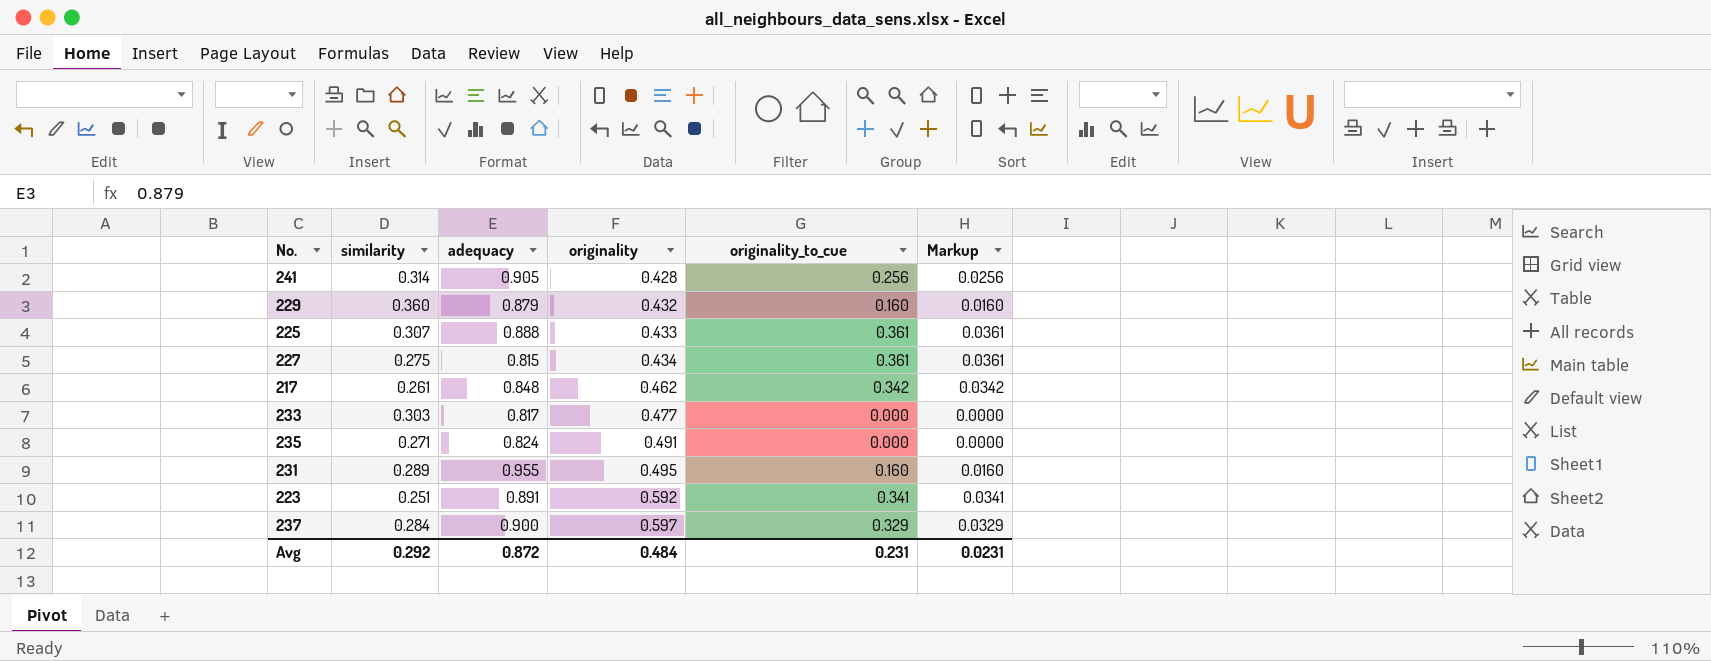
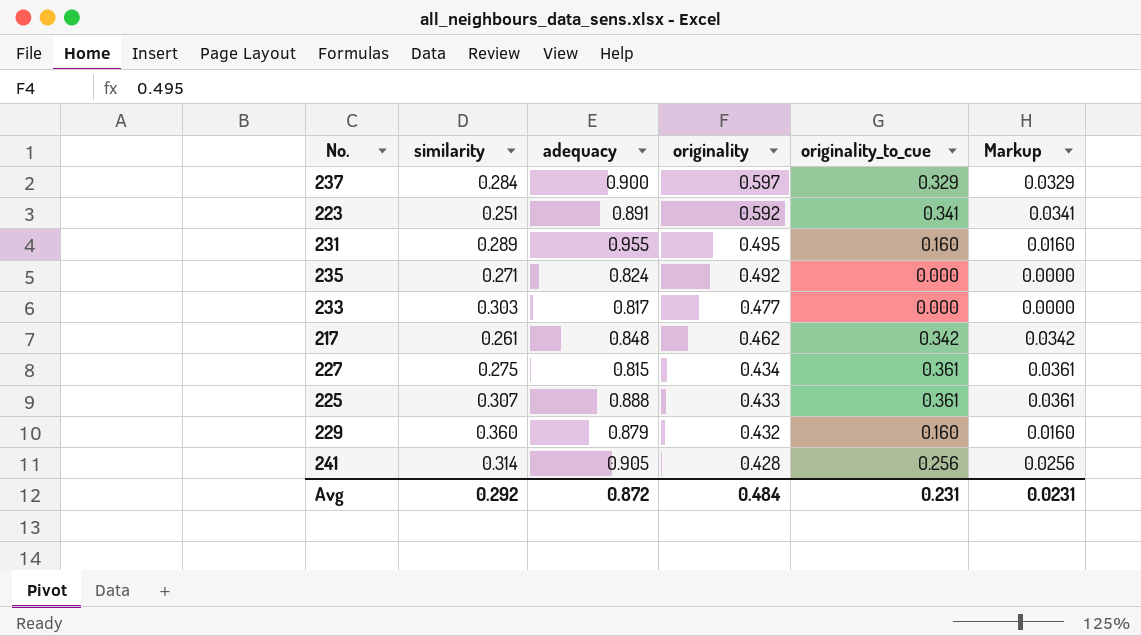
row order: originality ascending -> originality descending
235 | originality: 0.491 -> 0.492

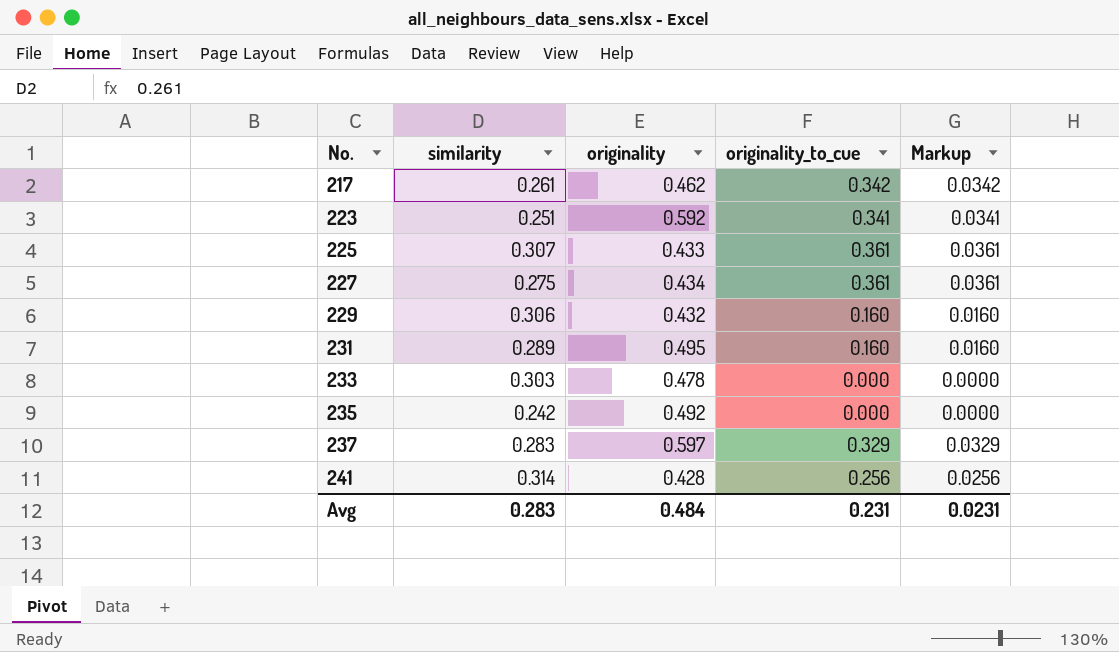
row order: originality descending -> No. ascending
column adequacy | position: 3 -> none
229 | similarity: 0.360 -> 0.306
233 | originality: 0.477 -> 0.478
235 | similarity: 0.271 -> 0.242
237 | similarity: 0.284 -> 0.283
Avg | similarity: 0.292 -> 0.283

